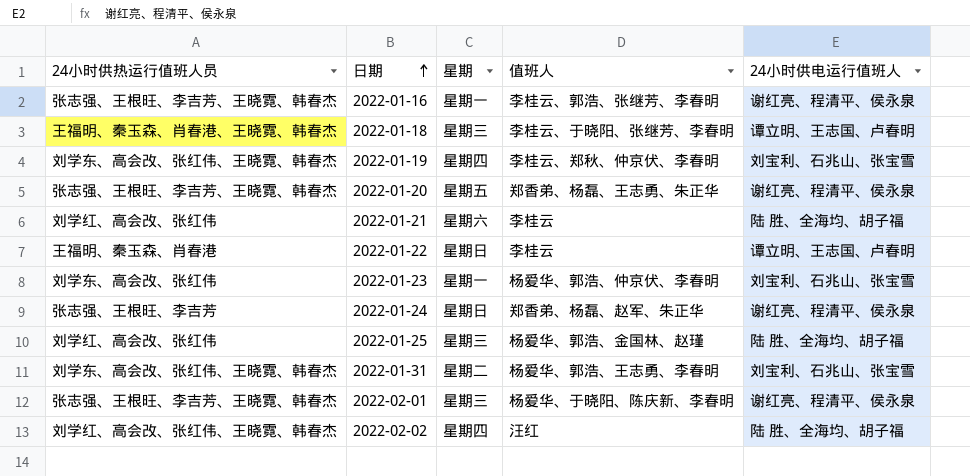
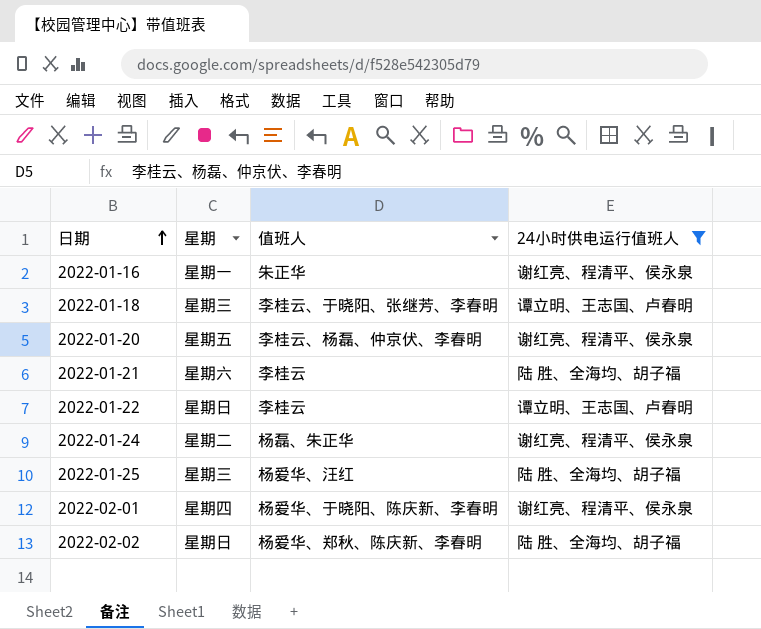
filter: none -> 24小时供电运行值班人 != 刘宝利、石兆山、张宝雪
column 24小时供热运行值班人员 | position: 1 -> none
2022-01-16 | 值班人: 李桂云、郭浩、张继芳、李春明 -> 朱正华
2022-01-20 | 值班人: 郑香弟、杨磊、王志勇、朱正华 -> 李桂云、杨磊、仲京伏、李春明
2022-01-24 | 星期: 星期日 -> 星期二
2022-01-24 | 值班人: 郑香弟、杨磊、赵军、朱正华 -> 杨磊、朱正华
2022-01-25 | 值班人: 杨爱华、郭浩、金国林、赵瑾 -> 杨爱华、汪红
2022-02-01 | 星期: 星期三 -> 星期四
2022-02-02 | 星期: 星期四 -> 星期日
2022-02-02 | 值班人: 汪红 -> 杨爱华、郑秋、陈庆新、李春明

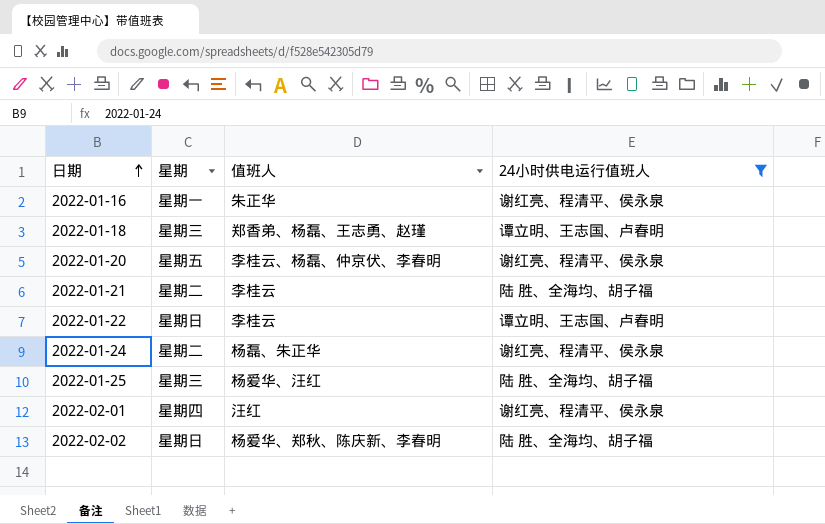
2022-01-18 | 值班人: 李桂云、于晓阳、张继芳、李春明 -> 郑香弟、杨磊、王志勇、赵瑾
2022-01-21 | 星期: 星期六 -> 星期二
2022-02-01 | 值班人: 杨爱华、于晓阳、陈庆新、李春明 -> 汪红

